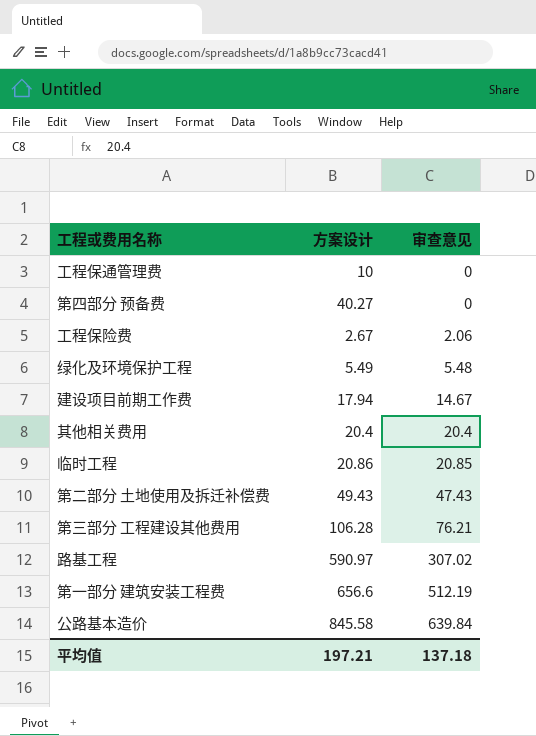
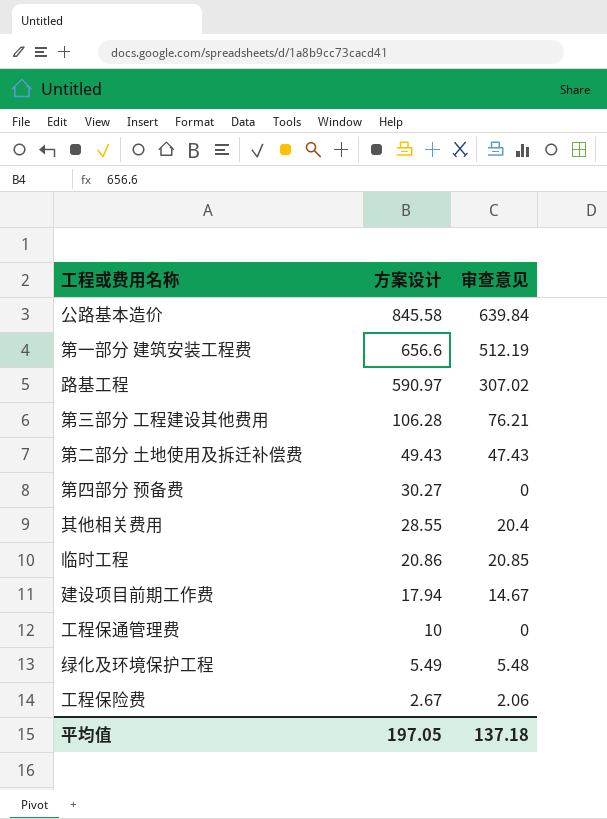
row order: 审查意见 ascending -> 方案设计 descending
第四部分 预备费 | 方案设计: 40.27 -> 30.27
其他相关费用 | 方案设计: 20.4 -> 28.55
平均值 | 方案设计: 197.21 -> 197.05

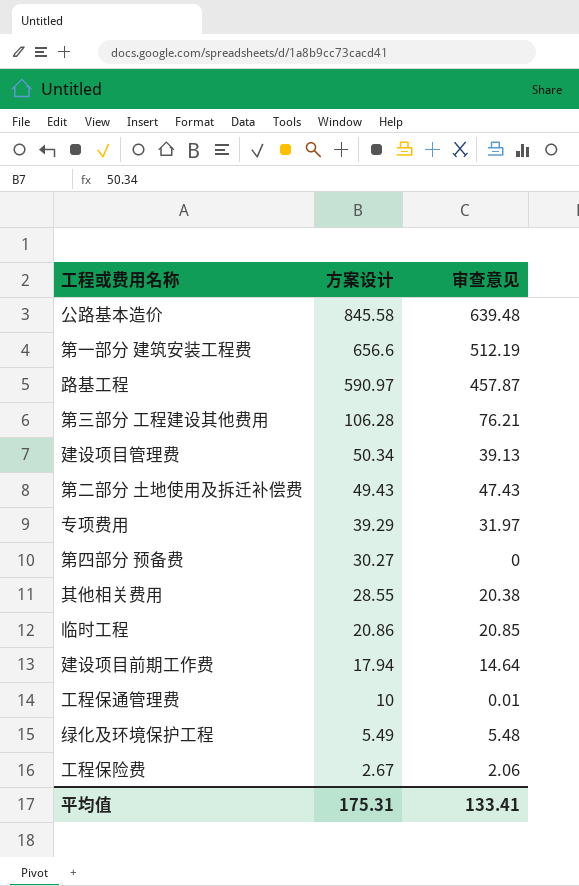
公路基本造价 | 审查意见: 639.84 -> 639.48
路基工程 | 审查意见: 307.02 -> 457.87
row 建设项目管理费: none -> 50.34 | 39.13
row 专项费用: none -> 39.29 | 31.97
其他相关费用 | 审查意见: 20.4 -> 20.38
建设项目前期工作费 | 审查意见: 14.67 -> 14.64
工程保通管理费 | 审查意见: 0 -> 0.01
平均值 | 方案设计: 197.05 -> 175.31
平均值 | 审查意见: 137.18 -> 133.41

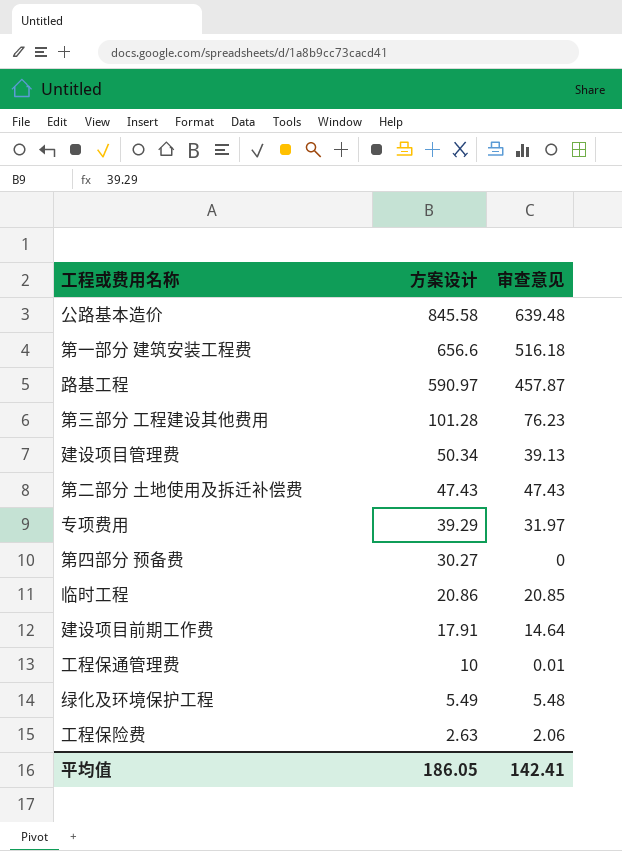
row 其他相关费用: 28.55 | 20.38 -> none
第一部分 建筑安装工程费 | 审查意见: 512.19 -> 516.18
第三部分 工程建设其他费用 | 方案设计: 106.28 -> 101.28
第三部分 工程建设其他费用 | 审查意见: 76.21 -> 76.23
第二部分 土地使用及拆迁补偿费 | 方案设计: 49.43 -> 47.43
建设项目前期工作费 | 方案设计: 17.94 -> 17.91
工程保险费 | 方案设计: 2.67 -> 2.63
平均值 | 方案设计: 175.31 -> 186.05
平均值 | 审查意见: 133.41 -> 142.41

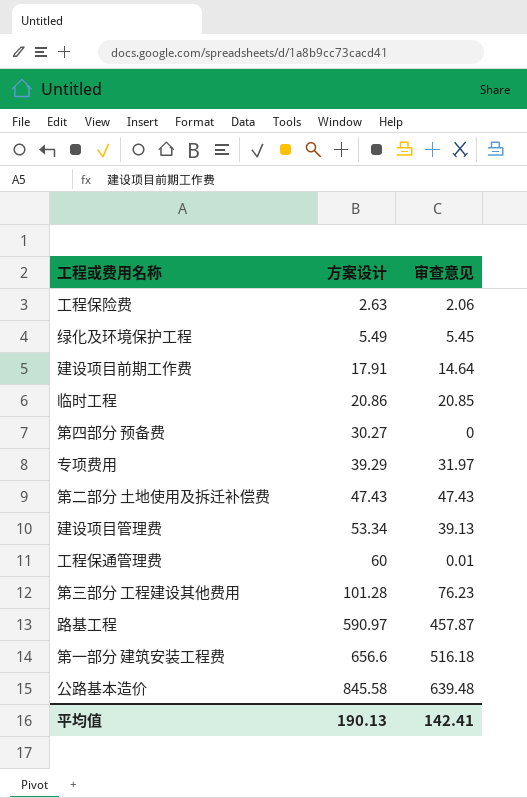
row order: 方案设计 descending -> 方案设计 ascending
绿化及环境保护工程 | 审查意见: 5.48 -> 5.45
建设项目管理费 | 方案设计: 50.34 -> 53.34
工程保通管理费 | 方案设计: 10 -> 60
平均值 | 方案设计: 186.05 -> 190.13

